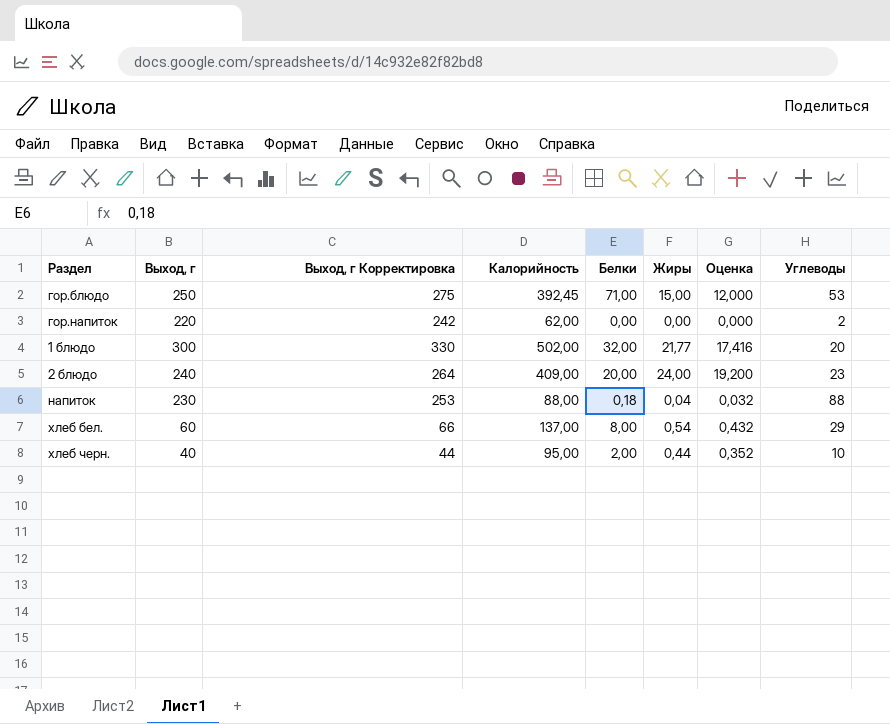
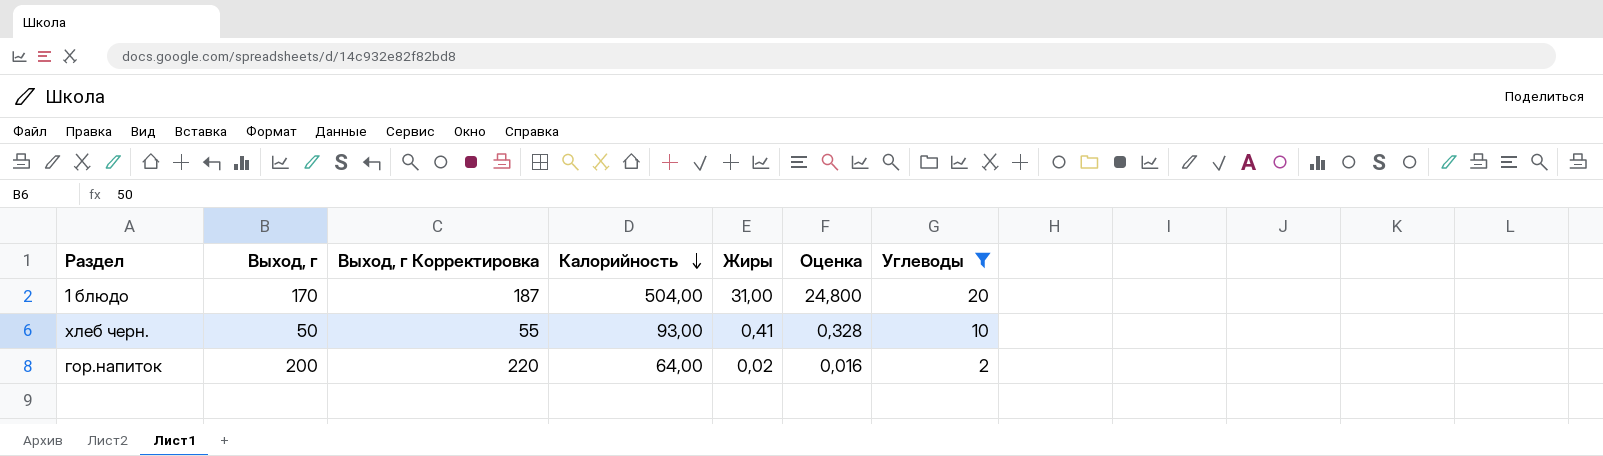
filter: none -> Углеводы <= 20
row order: none -> Калорийность descending
column Белки | position: 5 -> none
1 блюдо | Выход, г: 300 -> 170
1 блюдо | Выход, г Корректировка: 330 -> 187
1 блюдо | Калорийность: 502,00 -> 504,00
1 блюдо | Жиры: 21,77 -> 31,00
1 блюдо | Оценка: 17,416 -> 24,800
хлеб черн. | Выход, г: 40 -> 50
хлеб черн. | Выход, г Корректировка: 44 -> 55
хлеб черн. | Калорийность: 95,00 -> 93,00
хлеб черн. | Жиры: 0,44 -> 0,41
хлеб черн. | Оценка: 0,352 -> 0,328
гор.напиток | Выход, г: 220 -> 200
гор.напиток | Выход, г Корректировка: 242 -> 220
гор.напиток | Калорийность: 62,00 -> 64,00
гор.напиток | Жиры: 0,00 -> 0,02
гор.напиток | Оценка: 0,000 -> 0,016

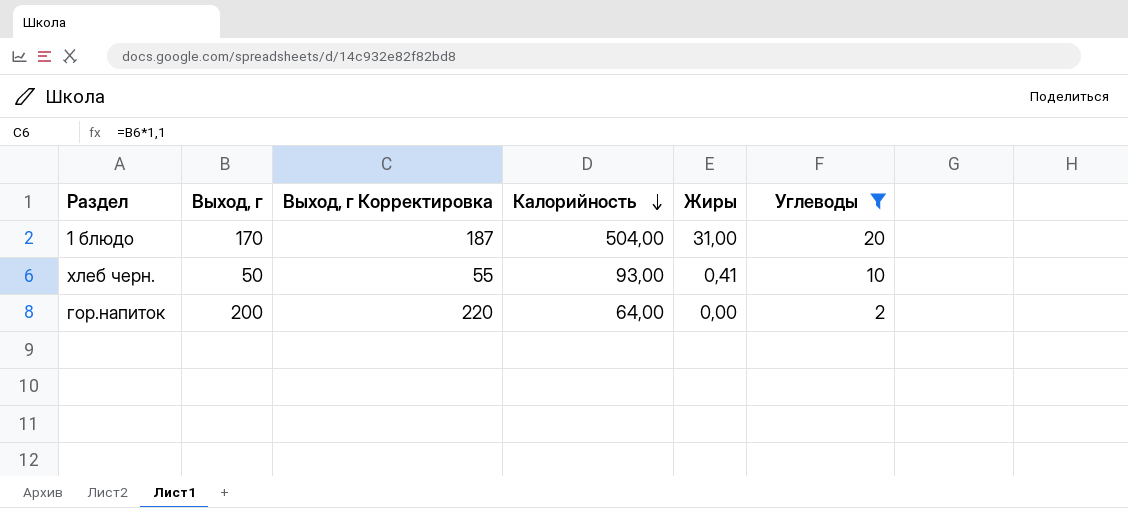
column Оценка | formula: [Жиры] * 0,8 -> none
гор.напиток | Жиры: 0,02 -> 0,00

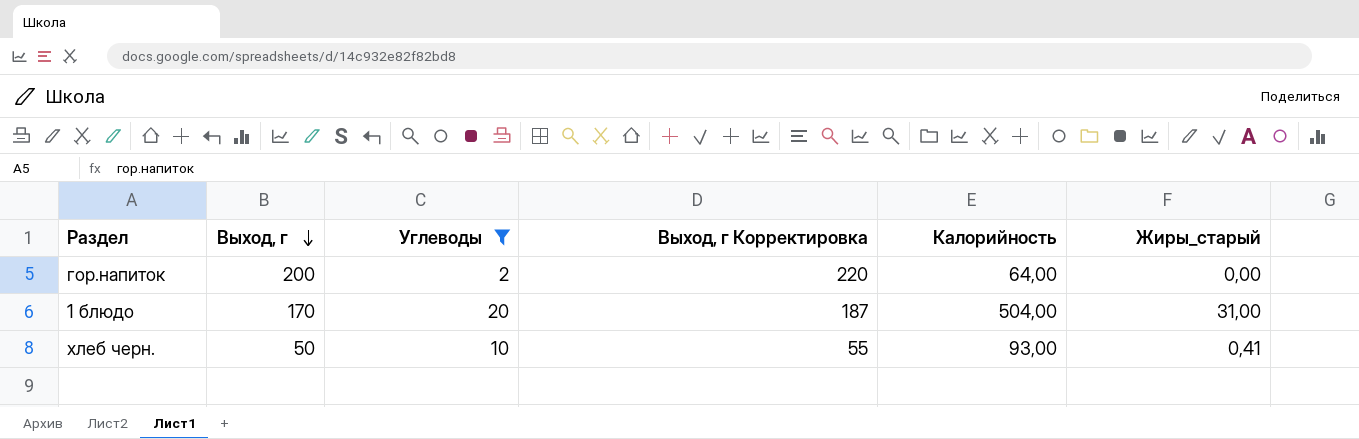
row order: Калорийность descending -> Выход, г descending
column Углеводы | position: 6 -> 3
column name: Жиры -> Жиры_старый

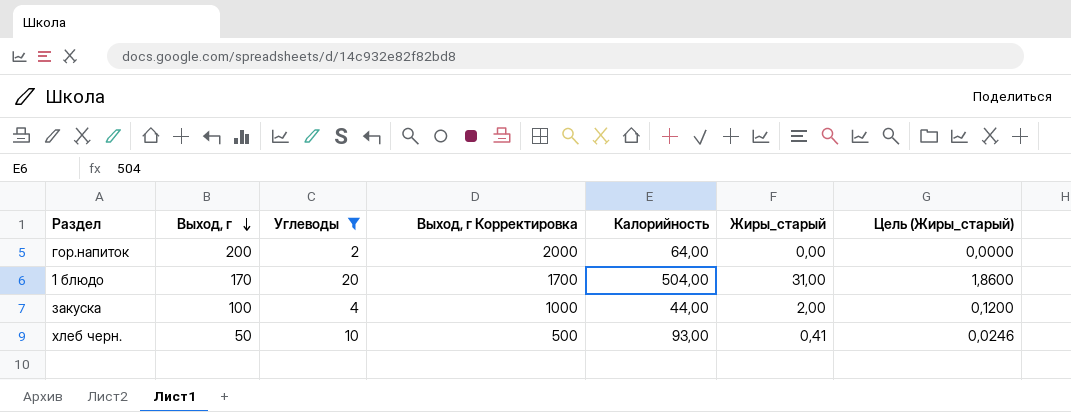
column Выход, г Корректировка | formula: [Выход, г] * 1,1 -> [Выход, г] * 10
column Цель (Жиры_старый) | formula: none -> [Жиры_старый] * 0,06
row закуска: none -> 100 | 4 | 1000 | 44,00 | 2,00 | 0,1200

